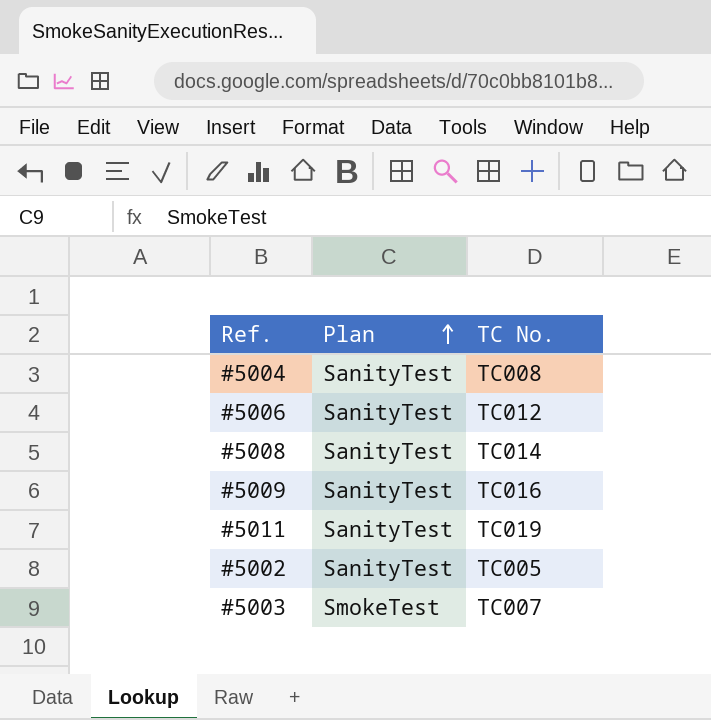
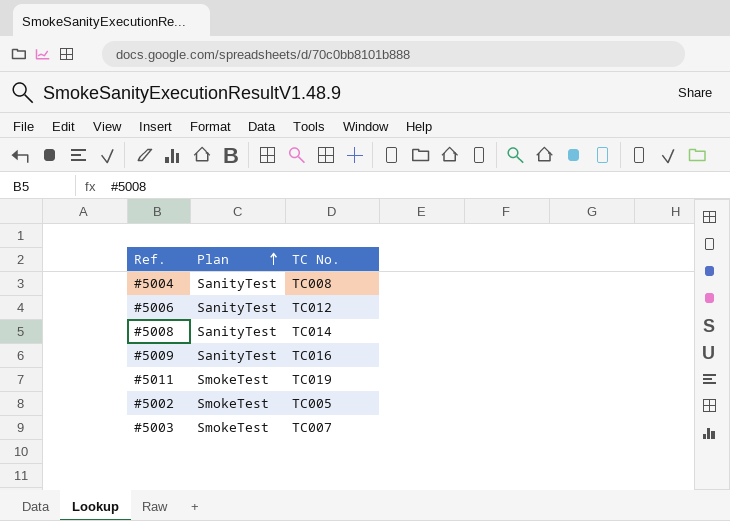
#5011 | Plan: SanityTest -> SmokeTest
#5002 | Plan: SanityTest -> SmokeTest

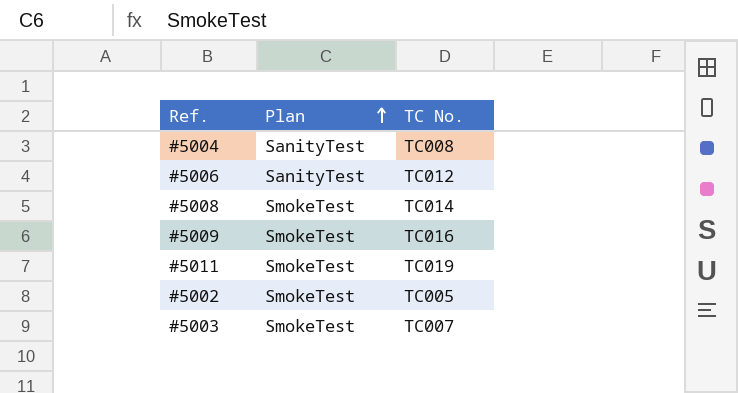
#5008 | Plan: SanityTest -> SmokeTest
#5009 | Plan: SanityTest -> SmokeTest

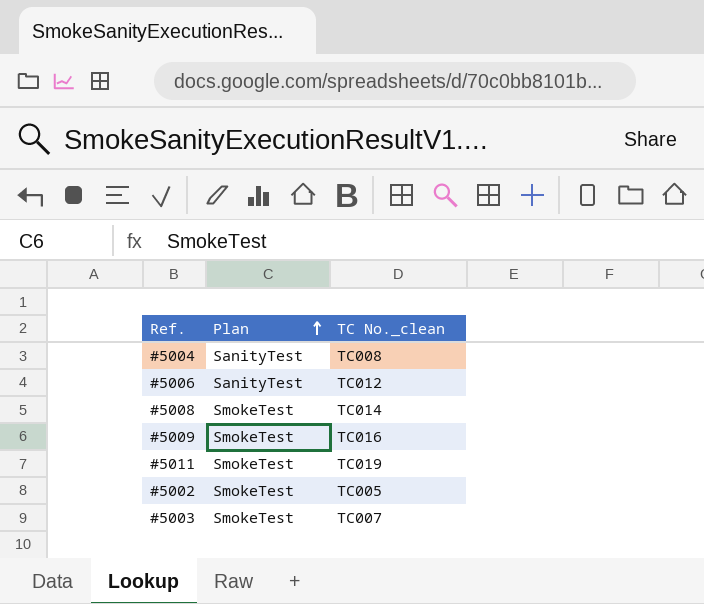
column name: TC No. -> TC No._clean

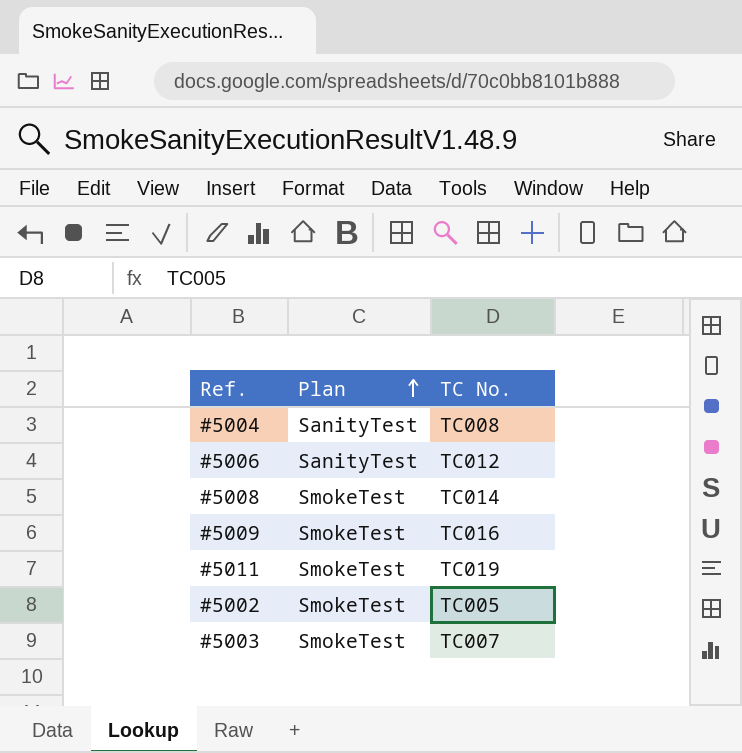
column name: TC No._clean -> TC No.

